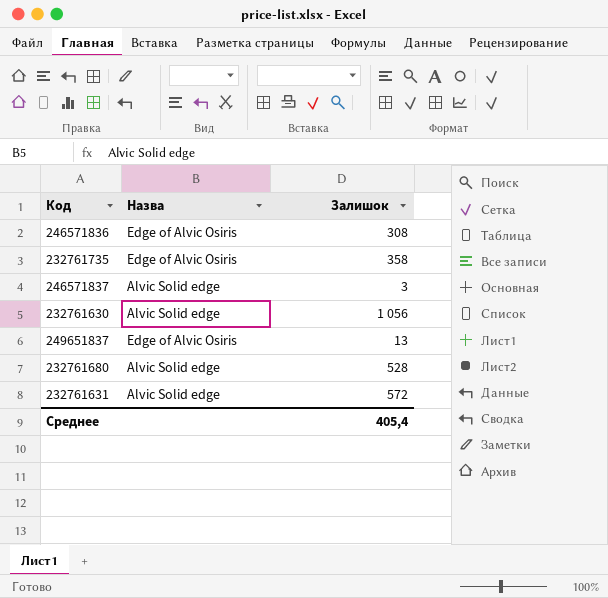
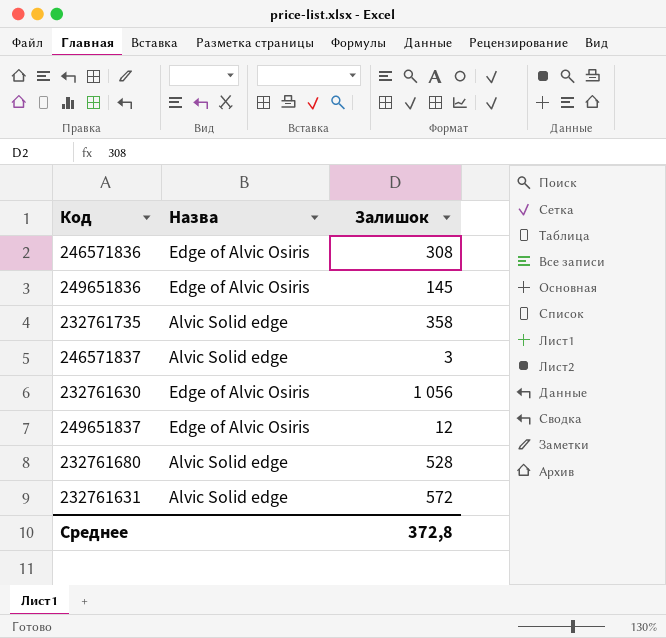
row 249651836: none -> Edge of Alvic Osiris | 145
232761735 | Назва: Edge of Alvic Osiris -> Alvic Solid edge
232761630 | Назва: Alvic Solid edge -> Edge of Alvic Osiris
249651837 | Залишок: 13 -> 12
Среднее | Залишок: 405,4 -> 372,8

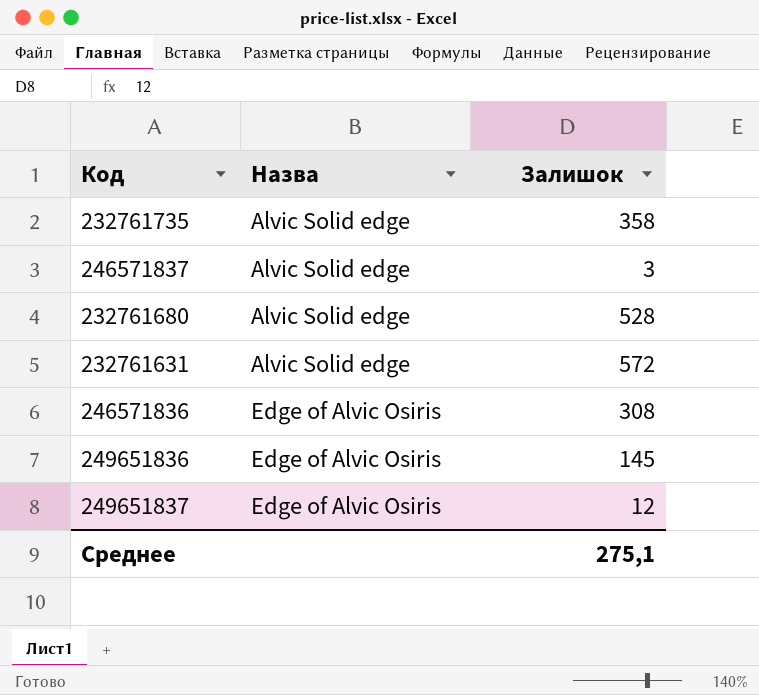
row order: none -> Назва ascending
row 232761630: Edge of Alvic Osiris | 1 056 -> none
Среднее | Залишок: 372,8 -> 275,1

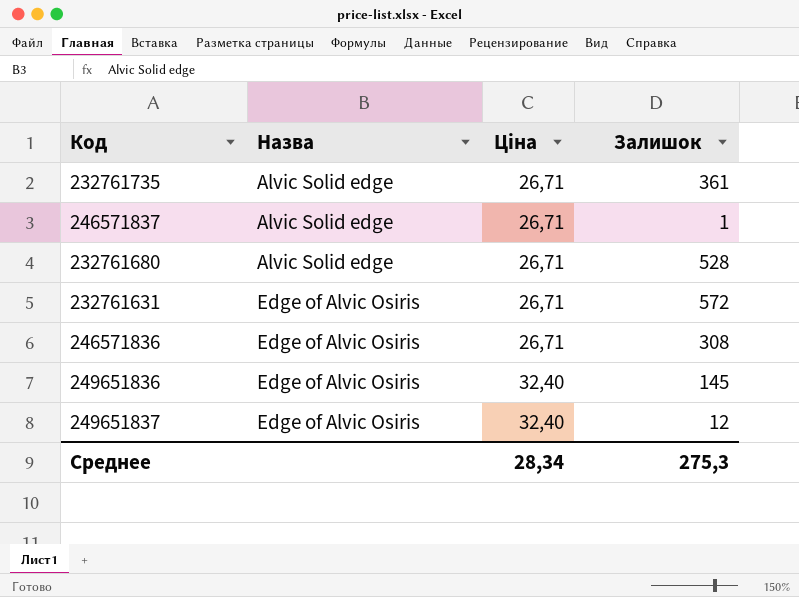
column Ціна | position: none -> 3
232761735 | Залишок: 358 -> 361
246571837 | Залишок: 3 -> 1
232761631 | Назва: Alvic Solid edge -> Edge of Alvic Osiris
Среднее | Залишок: 275,1 -> 275,3

